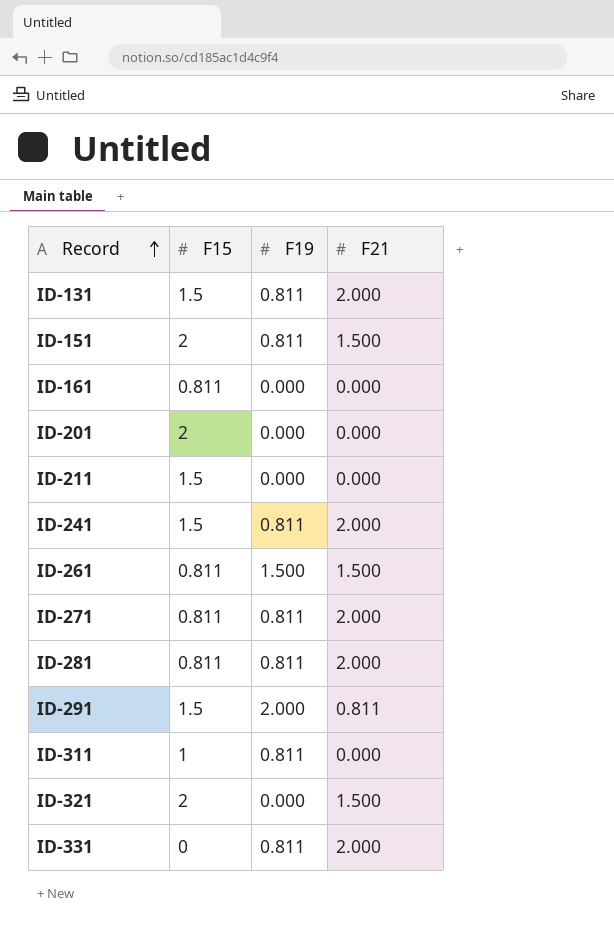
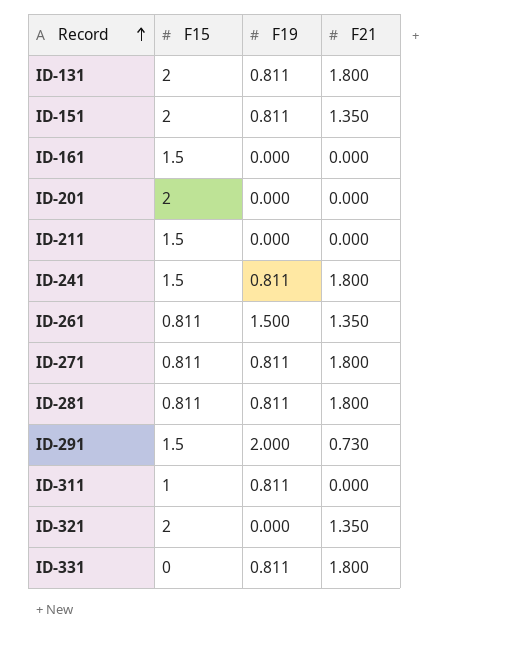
ID-131 | F15: 1.5 -> 2
ID-131 | F21: 2.000 -> 1.800
ID-151 | F21: 1.500 -> 1.350
ID-161 | F15: 0.811 -> 1.5
ID-241 | F21: 2.000 -> 1.800
ID-261 | F21: 1.500 -> 1.350
ID-271 | F21: 2.000 -> 1.800
ID-281 | F21: 2.000 -> 1.800
ID-291 | F21: 0.811 -> 0.730
ID-321 | F21: 1.500 -> 1.350
ID-331 | F21: 2.000 -> 1.800

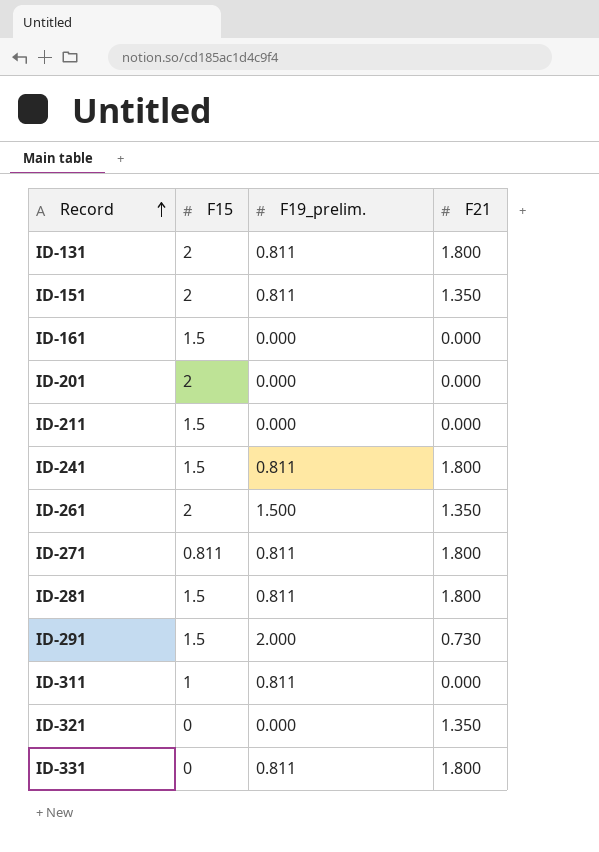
column name: F19 -> F19_prelim.
ID-261 | F15: 0.811 -> 2
ID-281 | F15: 0.811 -> 1.5
ID-321 | F15: 2 -> 0

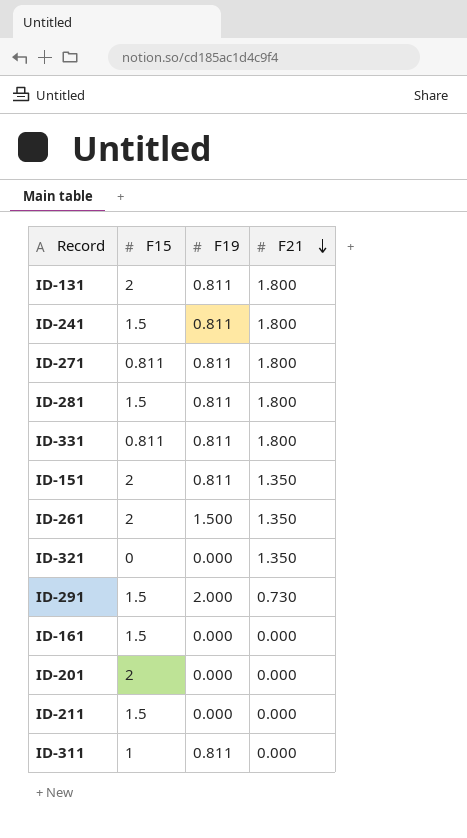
row order: Record ascending -> F21 descending
column name: F19_prelim. -> F19
ID-331 | F15: 0 -> 0.811

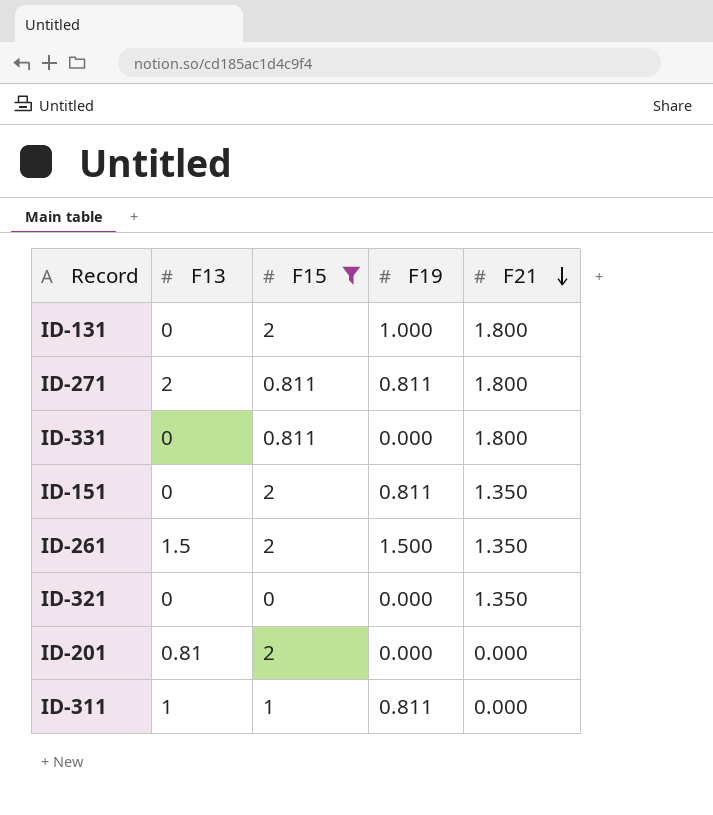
filter: none -> F15 != 1.5
column F13 | position: none -> 2
ID-131 | F19: 0.811 -> 1.000
ID-331 | F19: 0.811 -> 0.000

